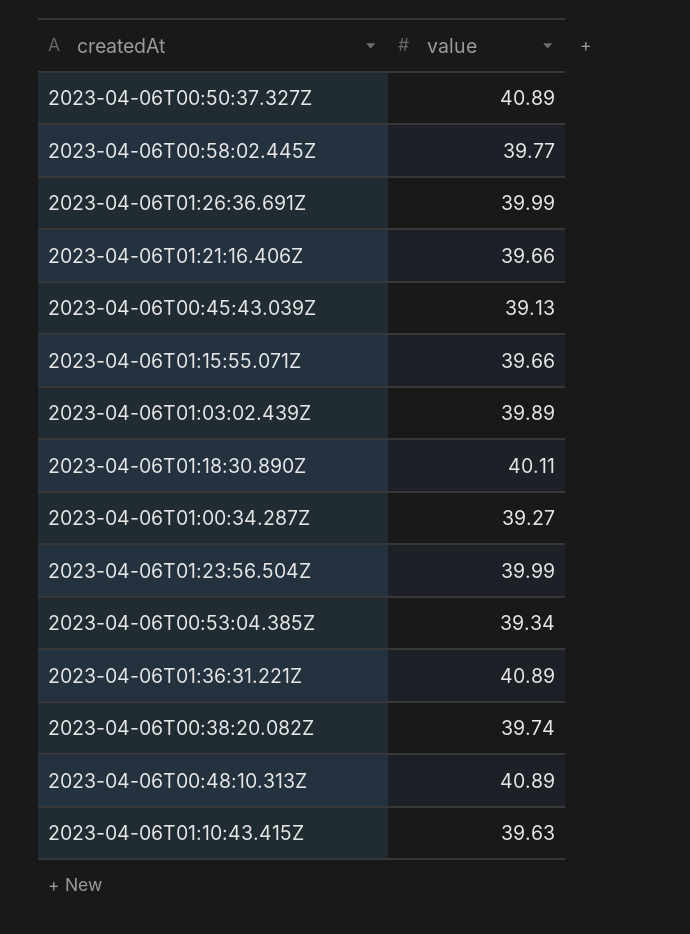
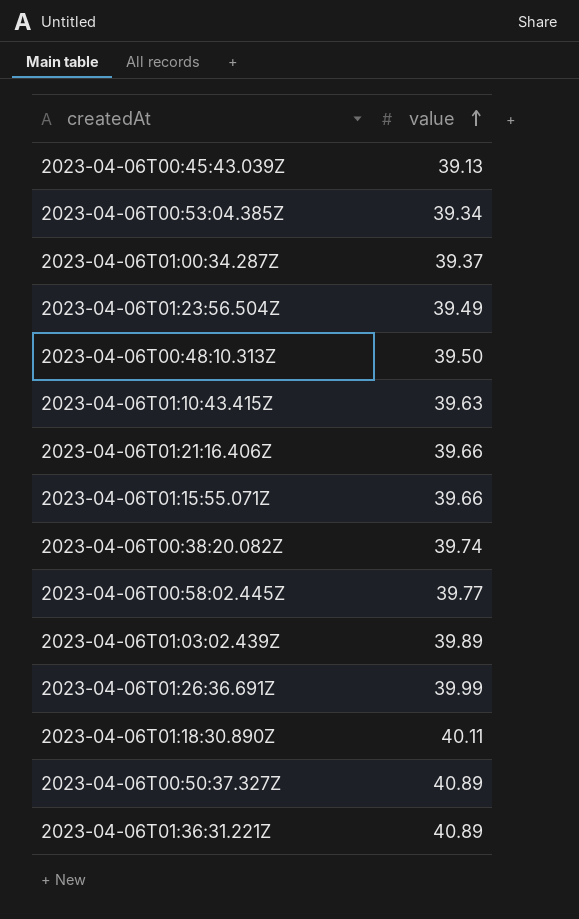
row order: none -> value ascending
2023-04-06T01:00:34.287Z | value: 39.27 -> 39.37
2023-04-06T01:23:56.504Z | value: 39.99 -> 39.49
2023-04-06T00:48:10.313Z | value: 40.89 -> 39.50

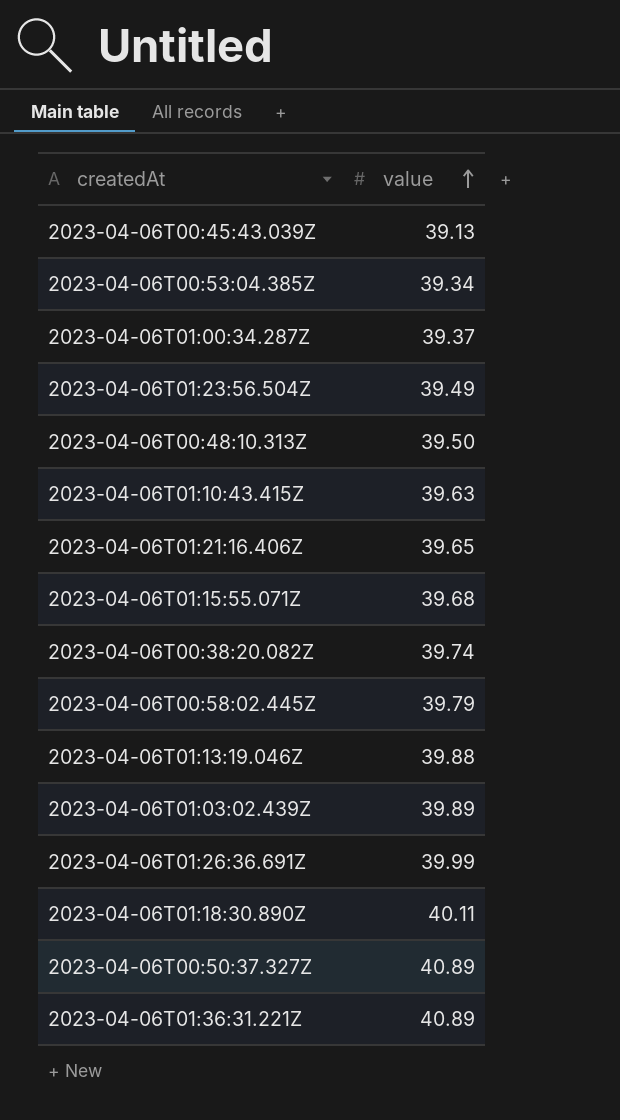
2023-04-06T01:21:16.406Z | value: 39.66 -> 39.65
2023-04-06T01:15:55.071Z | value: 39.66 -> 39.68
2023-04-06T00:58:02.445Z | value: 39.77 -> 39.79
row 2023-04-06T01:13:19.046Z: none -> 39.88

